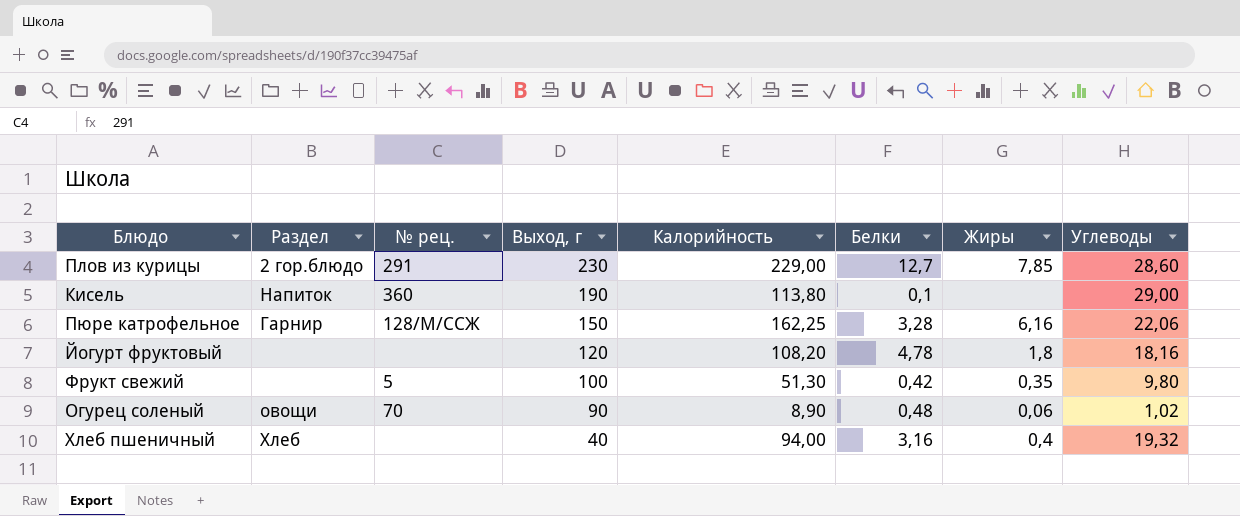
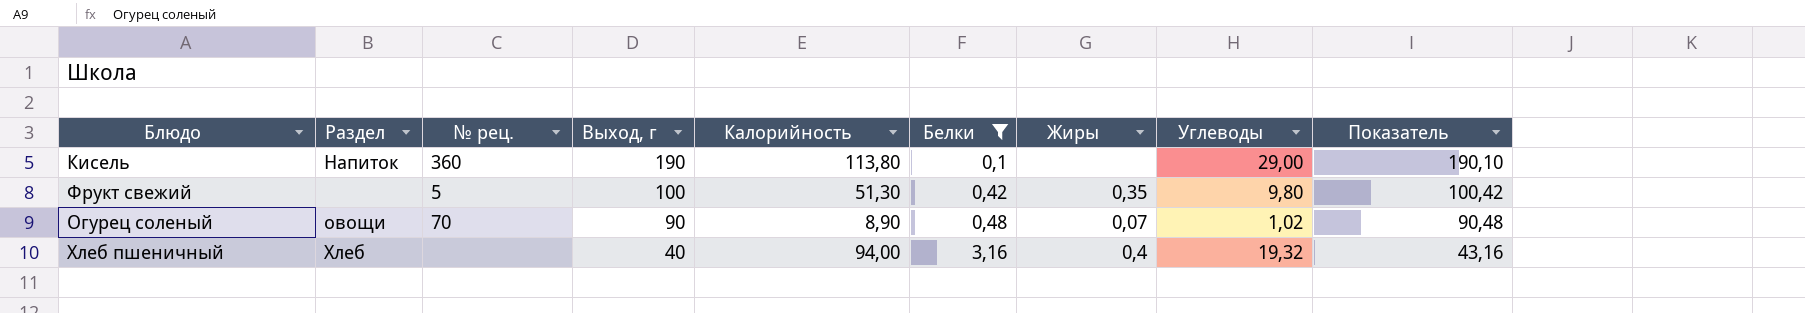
filter: none -> Белки <= 3,16
column Показатель | formula: none -> [Выход, г] + [Белки]
Огурец соленый | Жиры: 0,06 -> 0,07

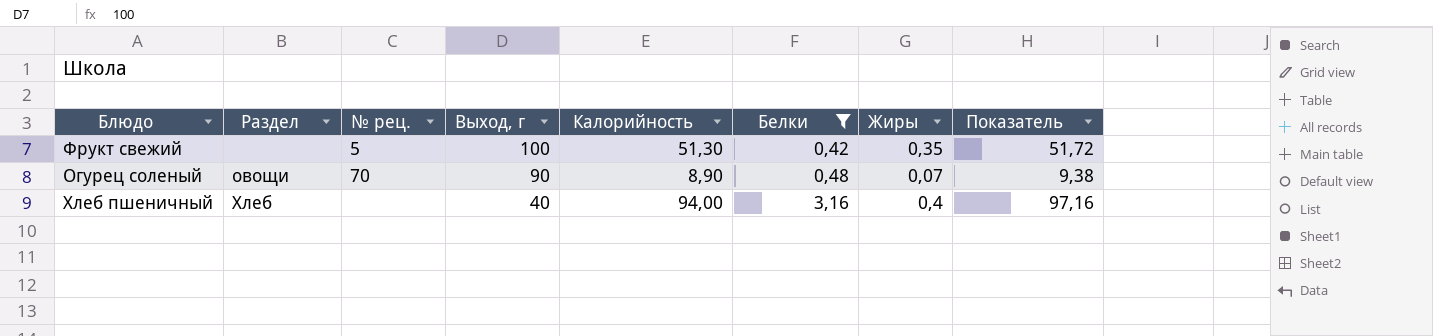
column Углеводы | position: 8 -> none
column Показатель | formula: [Выход, г] + [Белки] -> [Калорийность] + [Белки]
row Кисель: Напиток | 360 | 190 | 113,80 | 0,1 | none | 29,00 | 190,10 -> none

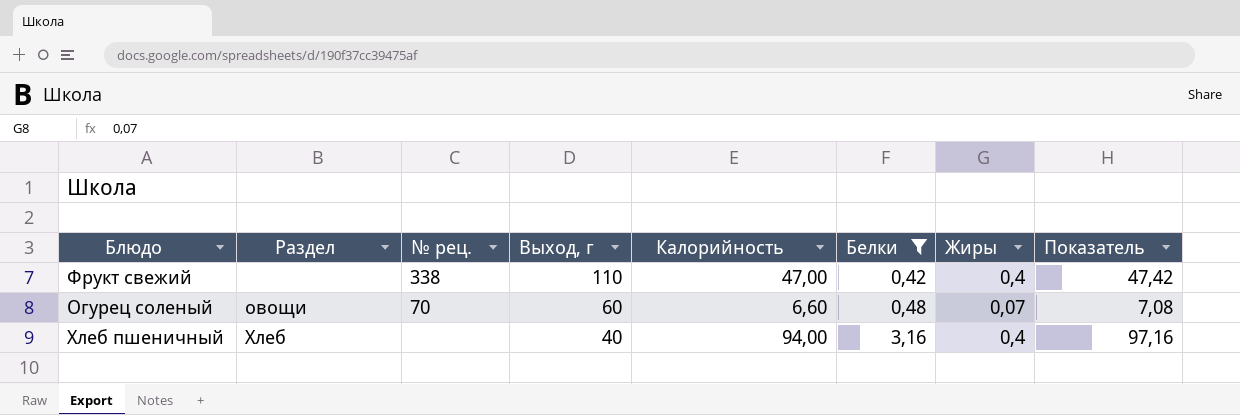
Фрукт свежий | № рец.: 5 -> 338
Фрукт свежий | Выход, г: 100 -> 110
Фрукт свежий | Калорийность: 51,30 -> 47,00
Фрукт свежий | Жиры: 0,35 -> 0,4
Фрукт свежий | Показатель: 51,72 -> 47,42
Огурец соленый | Выход, г: 90 -> 60
Огурец соленый | Калорийность: 8,90 -> 6,60
Огурец соленый | Показатель: 9,38 -> 7,08

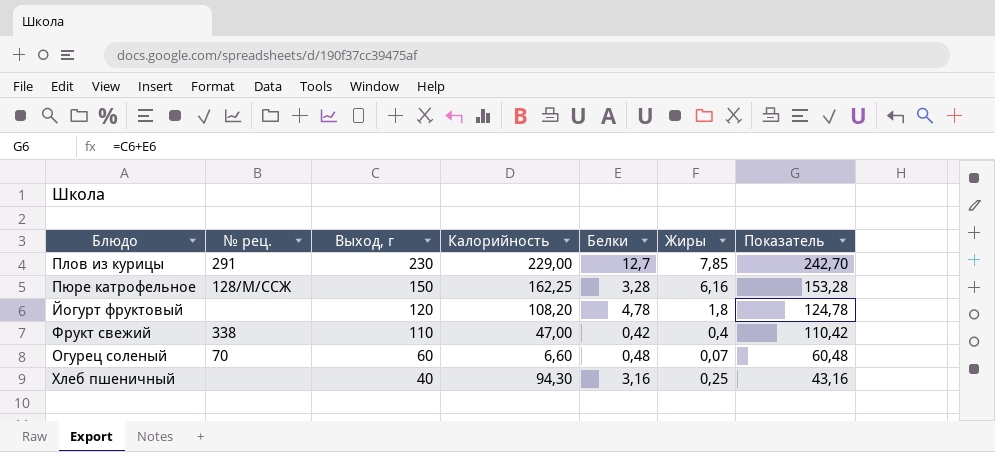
filter: Белки <= 3,16 -> none
column Раздел | position: 2 -> none
column Показатель | formula: [Калорийность] + [Белки] -> [Выход, г] + [Белки]
Хлеб пшеничный | Калорийность: 94,00 -> 94,30
Хлеб пшеничный | Жиры: 0,4 -> 0,25

